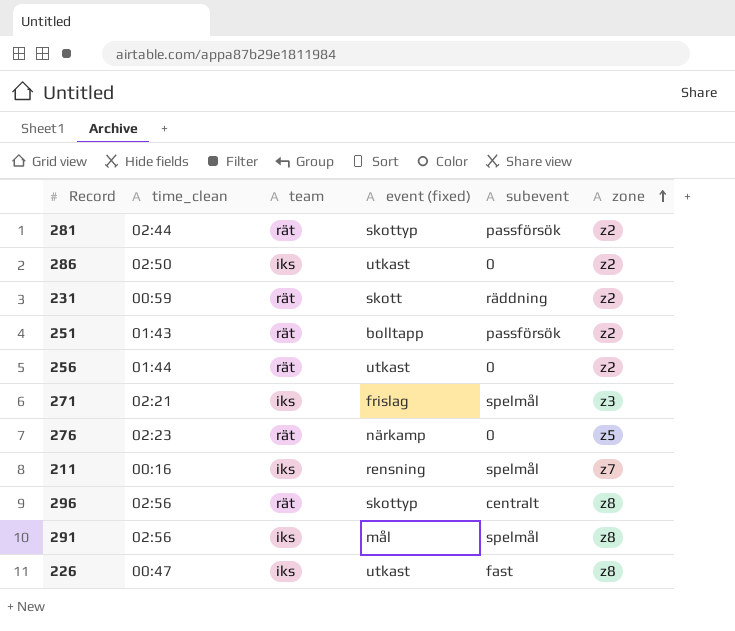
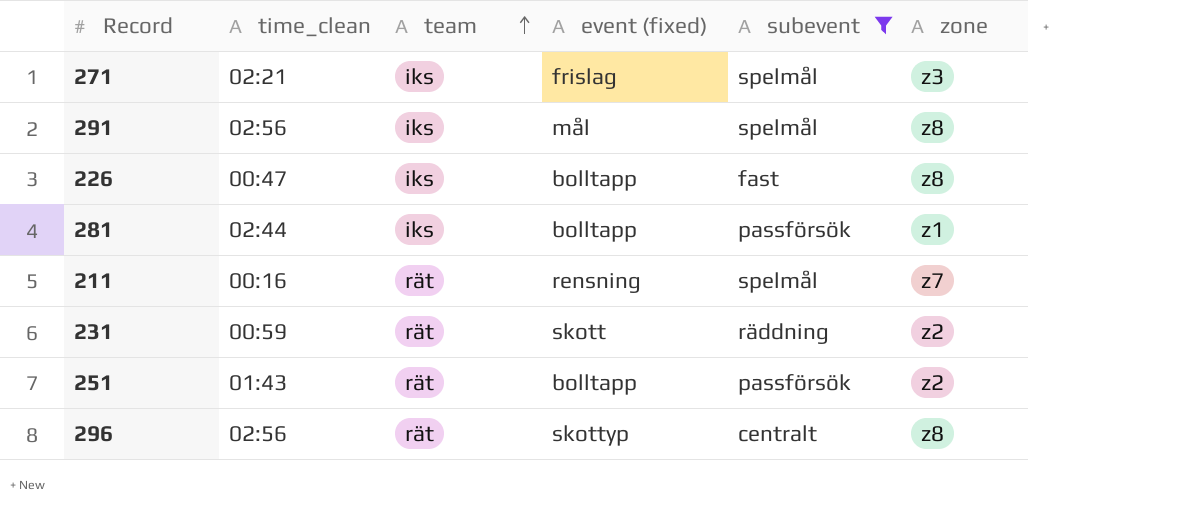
filter: none -> subevent != 0
row order: zone ascending -> team ascending
226 | event (fixed): utkast -> bolltapp
281 | team: rät -> iks
281 | event (fixed): skottyp -> bolltapp
281 | zone: z2 -> z1
211 | team: iks -> rät

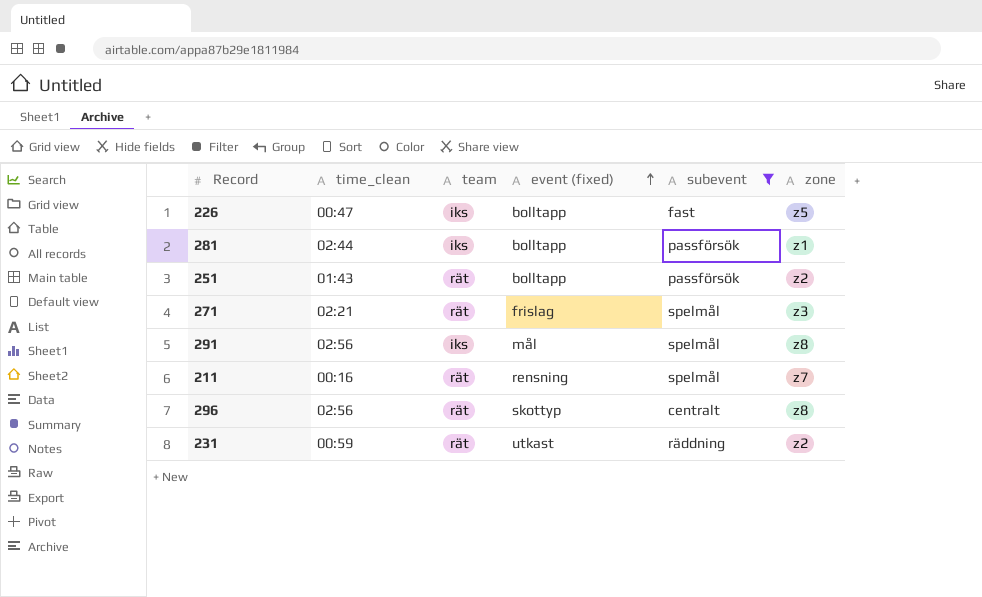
row order: team ascending -> event (fixed) ascending
226 | zone: z8 -> z5
271 | team: iks -> rät
231 | event (fixed): skott -> utkast

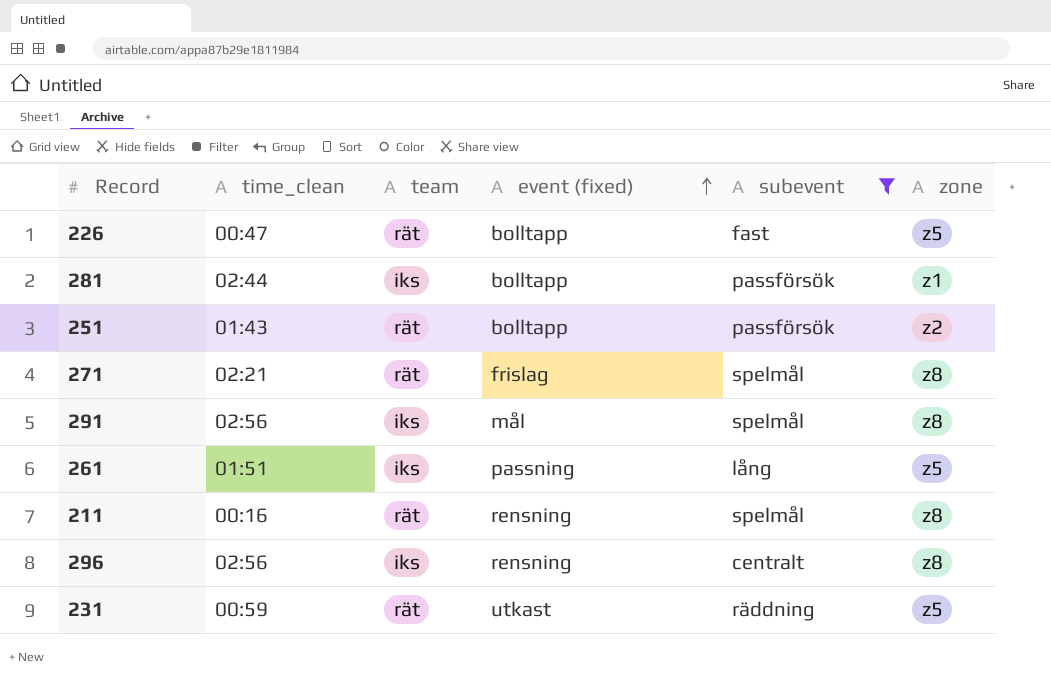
226 | team: iks -> rät
271 | zone: z3 -> z8
row 261: none -> 01:51 | iks | passning | lång | z5
211 | zone: z7 -> z8
296 | team: rät -> iks
296 | event (fixed): skottyp -> rensning
231 | zone: z2 -> z5

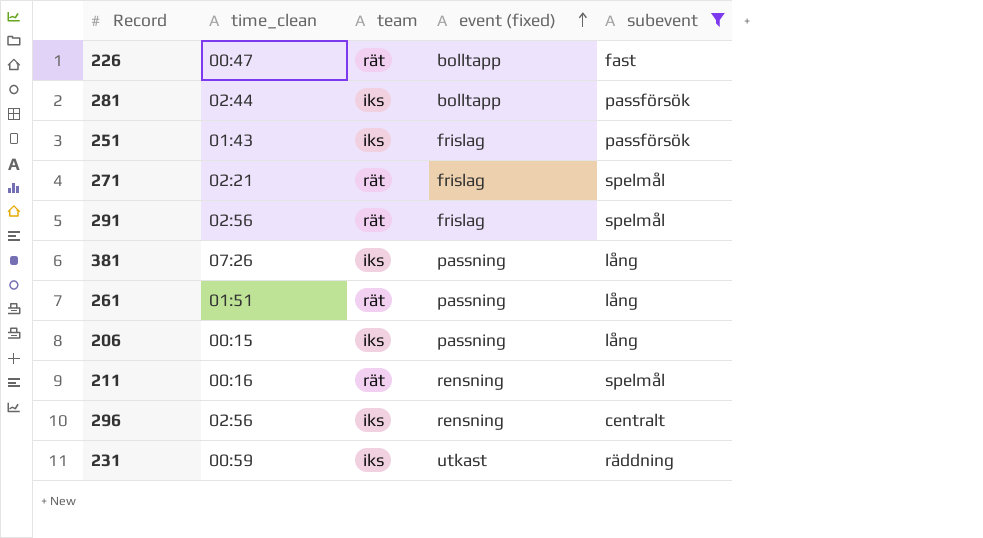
column zone | position: 6 -> none
251 | team: rät -> iks
251 | event (fixed): bolltapp -> frislag
291 | team: iks -> rät
291 | event (fixed): mål -> frislag
row 381: none -> 07:26 | iks | passning | lång
261 | team: iks -> rät
row 206: none -> 00:15 | iks | passning | lång
231 | team: rät -> iks

